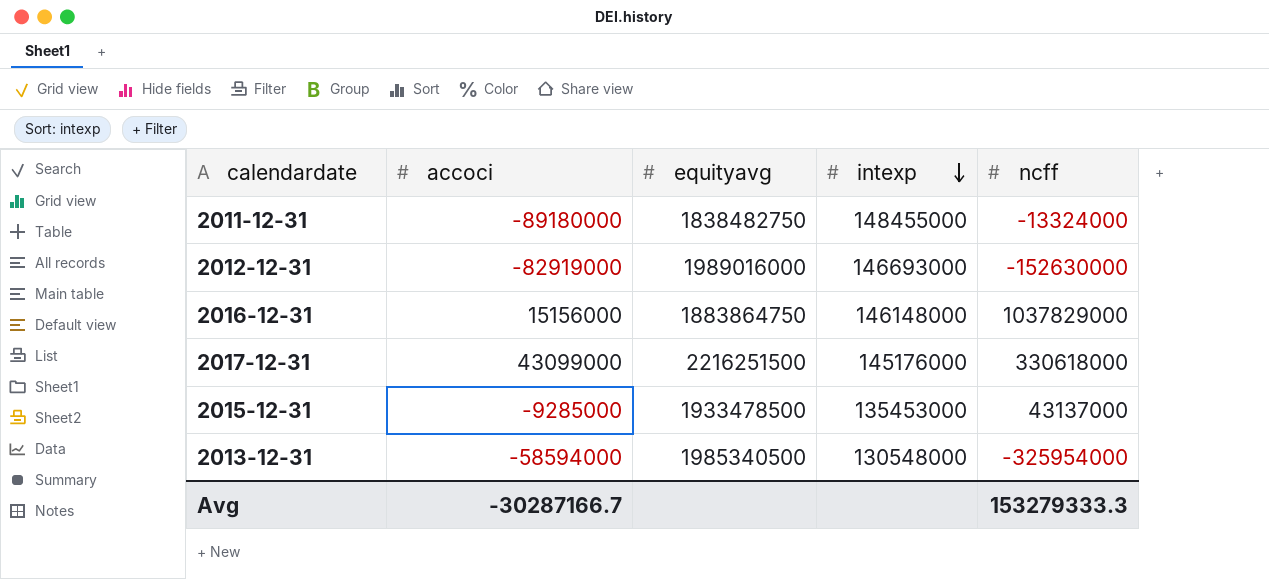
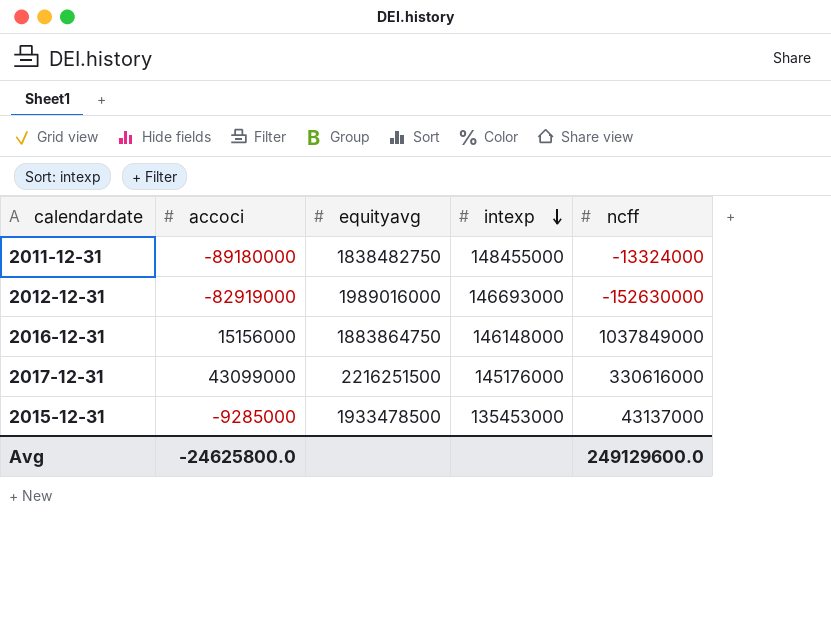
row 2013-12-31: -58594000 | 1985340500 | 130548000 | -325954000 -> none
2016-12-31 | ncff: 1037829000 -> 1037849000
2017-12-31 | ncff: 330618000 -> 330616000
Avg | accoci: -30287166.7 -> -24625800.0
Avg | ncff: 153279333.3 -> 249129600.0

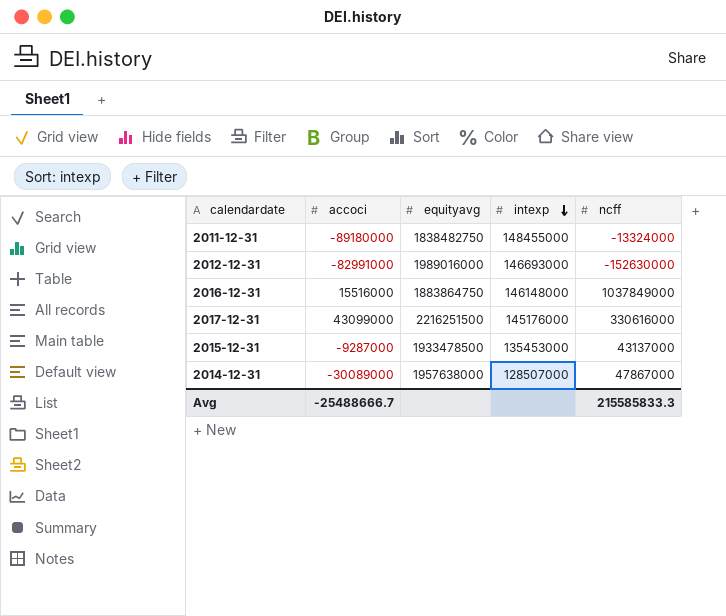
2012-12-31 | accoci: -82919000 -> -82991000
2016-12-31 | accoci: 15156000 -> 15516000
2015-12-31 | accoci: -9285000 -> -9287000
row 2014-12-31: none -> -30089000 | 1957638000 | 128507000 | 47867000
Avg | accoci: -24625800.0 -> -25488666.7
Avg | ncff: 249129600.0 -> 215585833.3

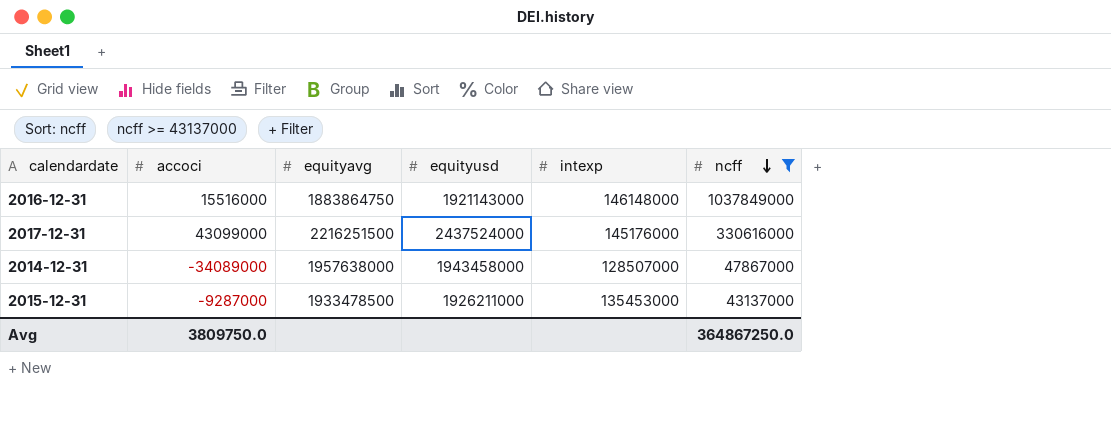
filter: none -> ncff >= 43137000
row order: intexp descending -> ncff descending
column equityusd | position: none -> 4
2014-12-31 | accoci: -30089000 -> -34089000
Avg | accoci: -25488666.7 -> 3809750.0
Avg | ncff: 215585833.3 -> 364867250.0

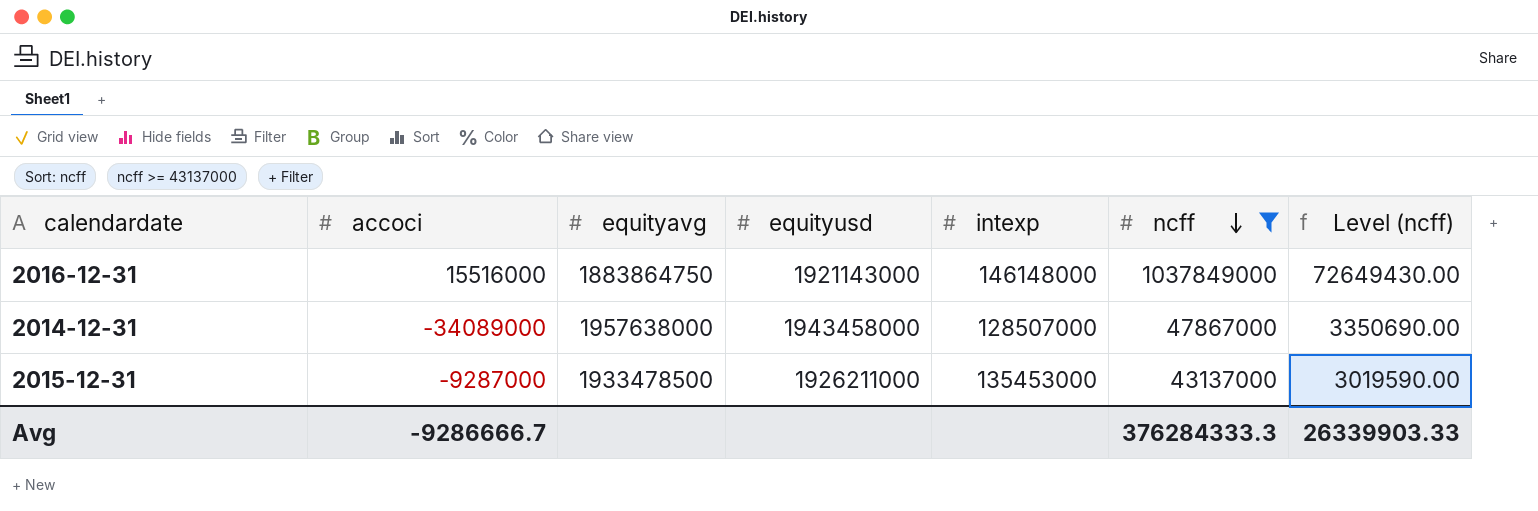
column Level (ncff) | formula: none -> [ncff] * 0.07
row 2017-12-31: 43099000 | 2216251500 | 2437524000 | 145176000 | 330616000 -> none
Avg | accoci: 3809750.0 -> -9286666.7
Avg | ncff: 364867250.0 -> 376284333.3

